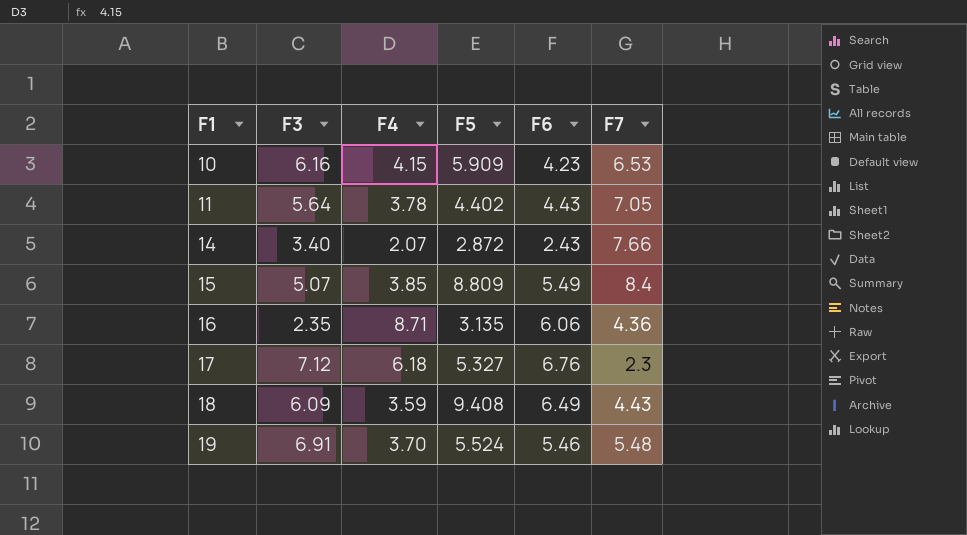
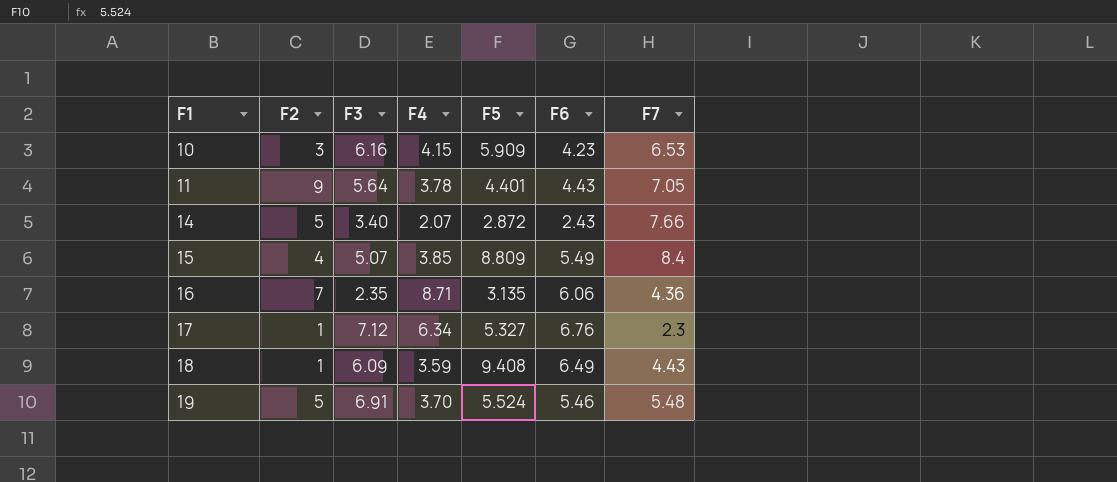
column F2 | position: none -> 2
11 | F5: 4.402 -> 4.401
17 | F4: 6.18 -> 6.34

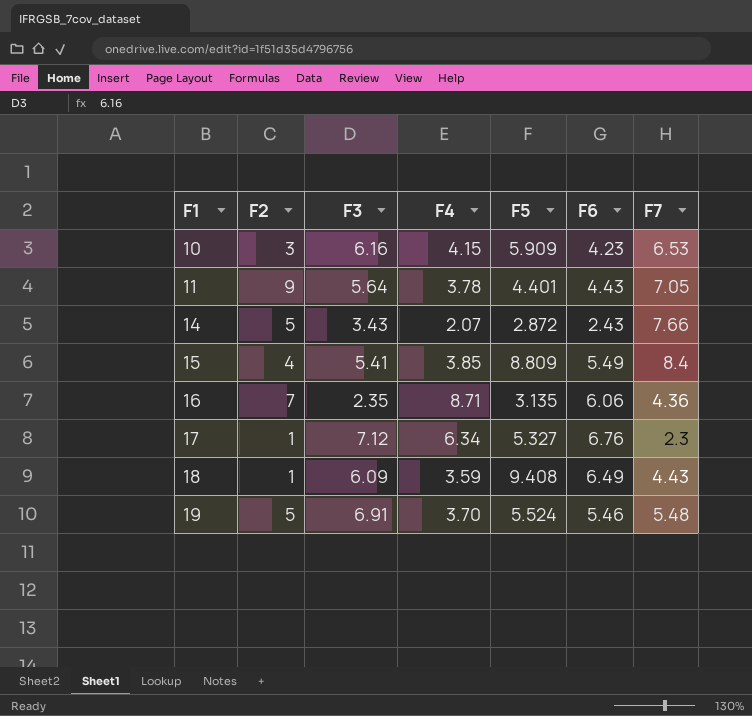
14 | F3: 3.40 -> 3.43
15 | F3: 5.07 -> 5.41

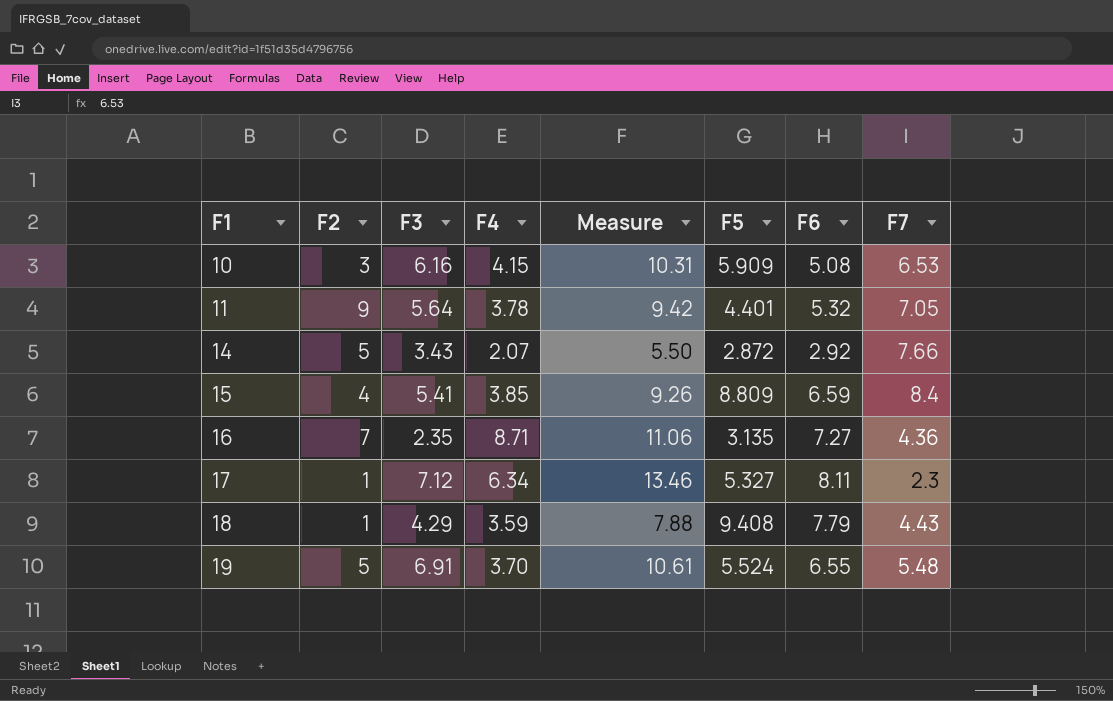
column Measure | formula: none -> [F3] + [F4]
10 | F6: 4.23 -> 5.08
11 | F6: 4.43 -> 5.32
14 | F6: 2.43 -> 2.92
15 | F6: 5.49 -> 6.59
16 | F6: 6.06 -> 7.27
17 | F6: 6.76 -> 8.11
18 | F3: 6.09 -> 4.29
18 | F6: 6.49 -> 7.79
19 | F6: 5.46 -> 6.55

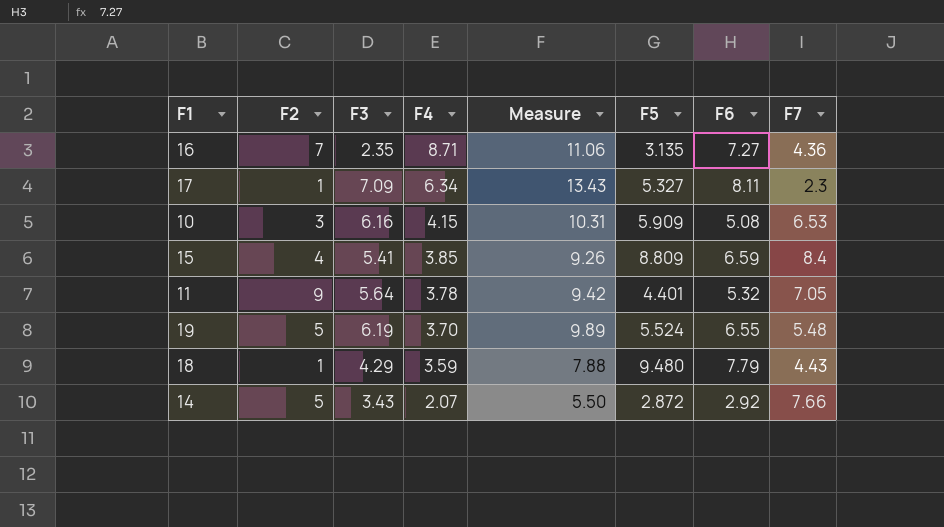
row order: F1 ascending -> F4 descending
17 | F3: 7.12 -> 7.09
17 | Measure: 13.46 -> 13.43
19 | F3: 6.91 -> 6.19
19 | Measure: 10.61 -> 9.89
18 | F5: 9.408 -> 9.480

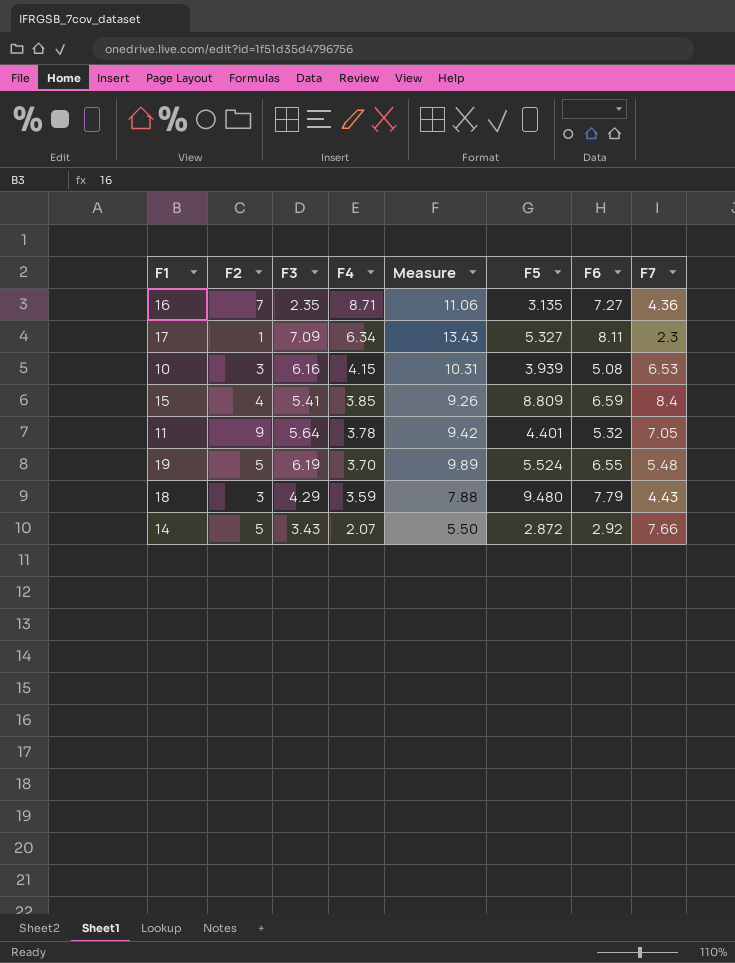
10 | F5: 5.909 -> 3.939
18 | F2: 1 -> 3

